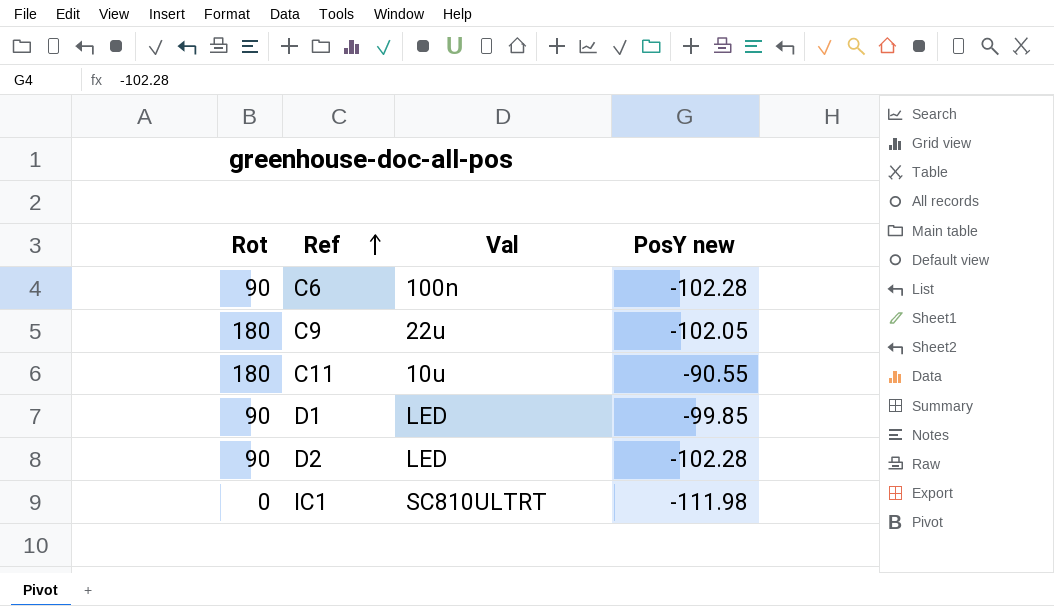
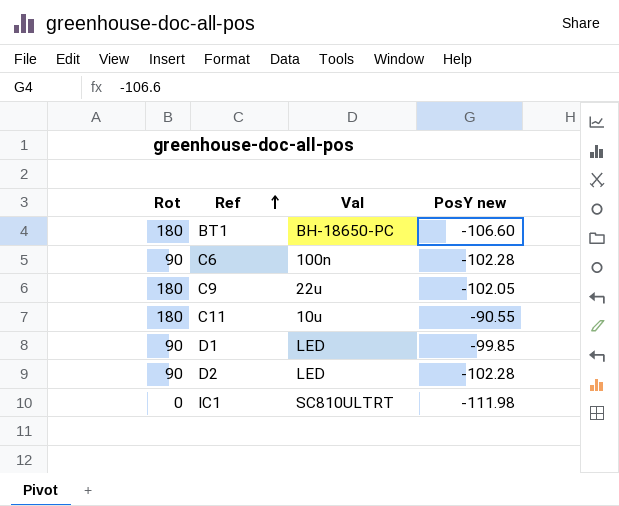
row BT1: none -> 180 | BH-18650-PC | -106.60

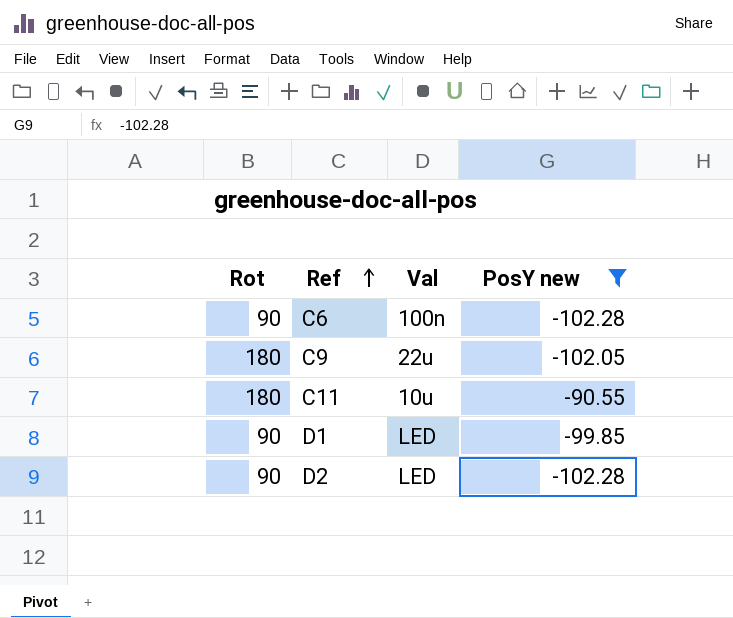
filter: none -> PosY new >= -102.28

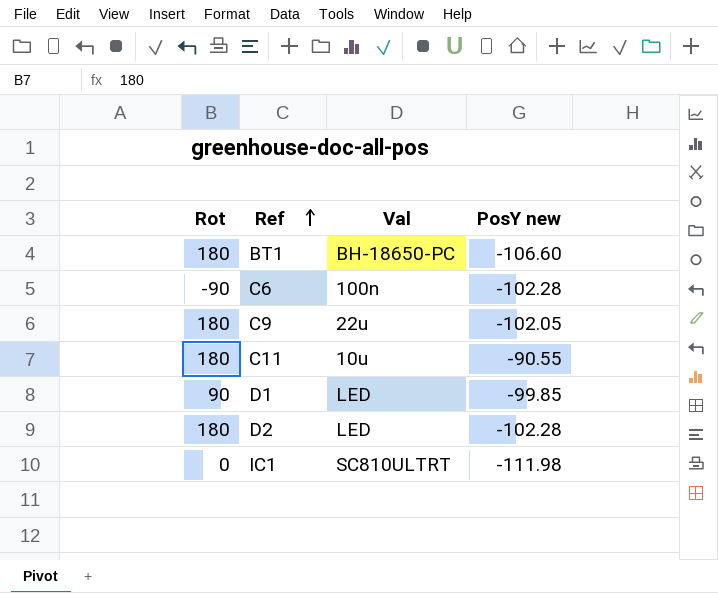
filter: PosY new >= -102.28 -> none
C6 | Rot: 90 -> -90
D2 | Rot: 90 -> 180

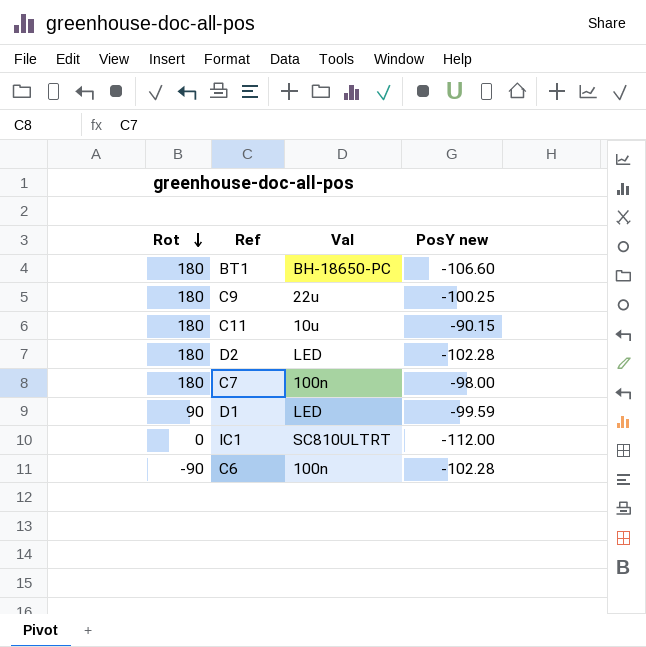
row order: Ref ascending -> Rot descending
C9 | PosY new: -102.05 -> -100.25
C11 | PosY new: -90.55 -> -90.15
row C7: none -> 180 | 100n | -98.00
D1 | PosY new: -99.85 -> -99.59
IC1 | PosY new: -111.98 -> -112.00

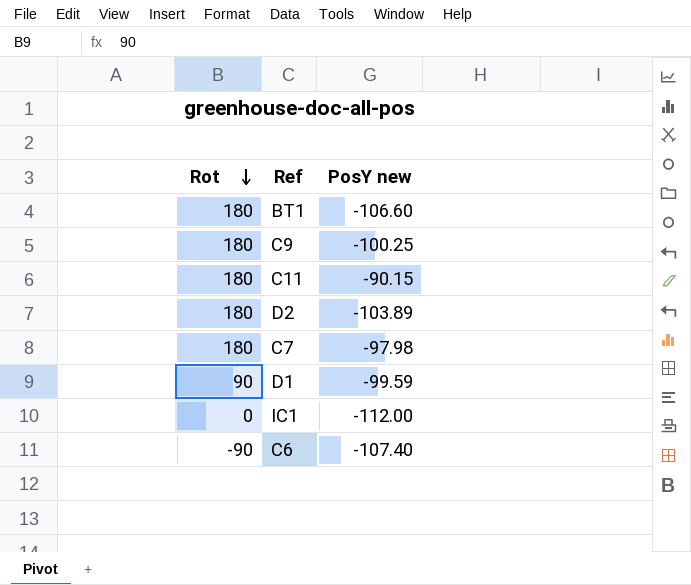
column Val | position: 3 -> none
D2 | PosY new: -102.28 -> -103.89
C7 | PosY new: -98.00 -> -97.98
C6 | PosY new: -102.28 -> -107.40

